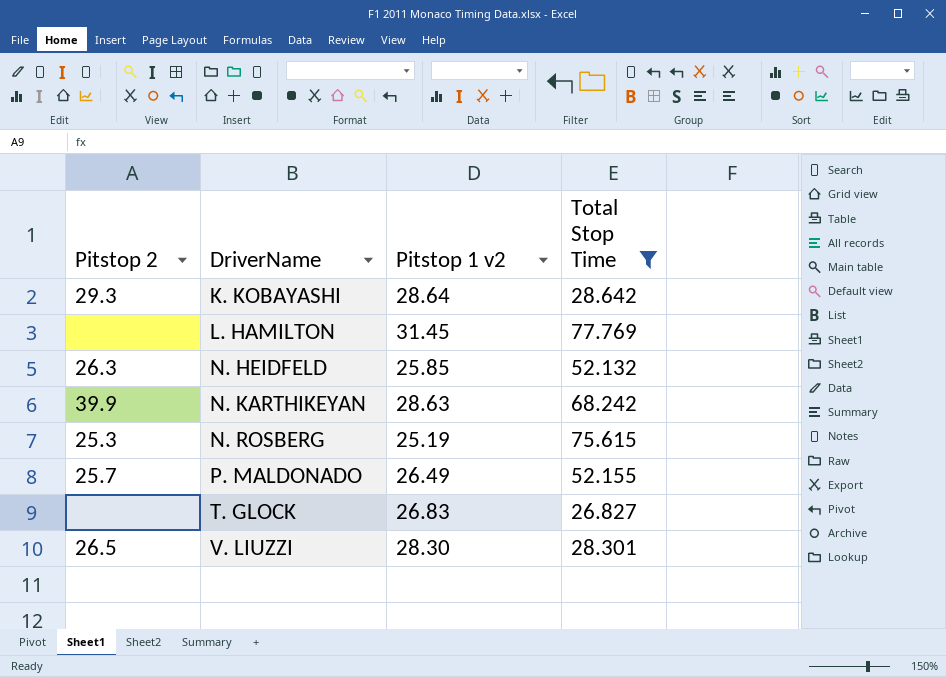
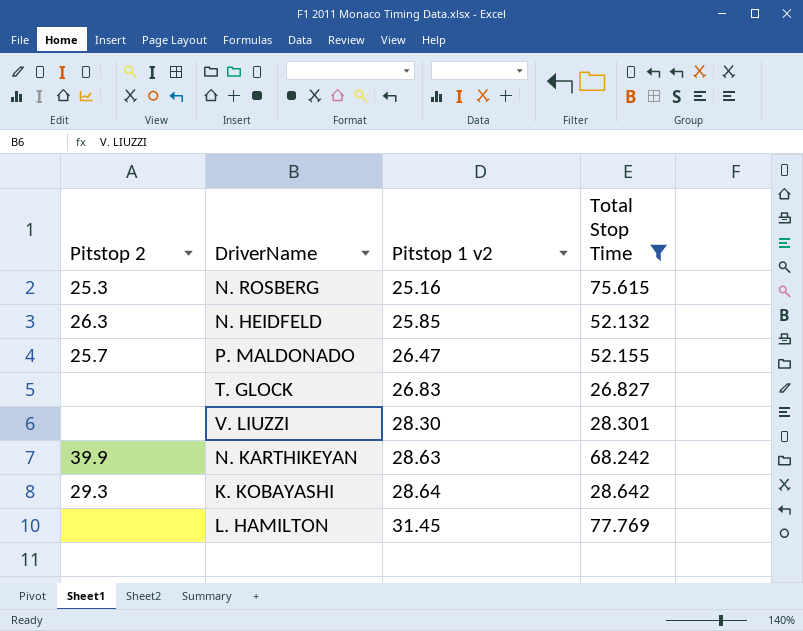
row order: DriverName ascending -> Pitstop 1 v2 ascending
N. ROSBERG | Pitstop 1 v2: 25.19 -> 25.16
P. MALDONADO | Pitstop 1 v2: 26.49 -> 26.47
V. LIUZZI | Pitstop 2: 26.5 -> none

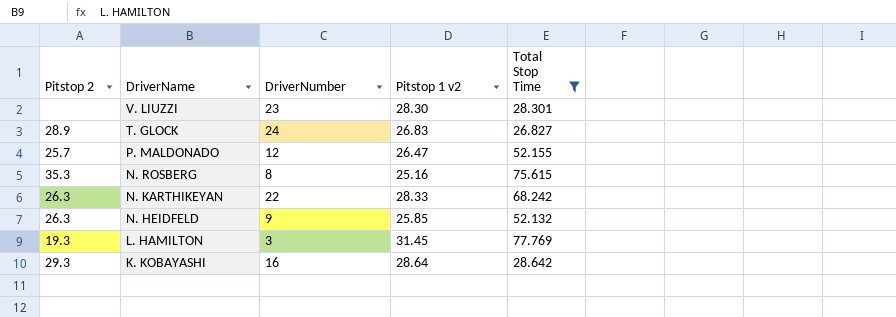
row order: Pitstop 1 v2 ascending -> DriverName descending
column DriverNumber | position: none -> 3
T. GLOCK | Pitstop 2: none -> 28.9
N. ROSBERG | Pitstop 2: 25.3 -> 35.3
N. KARTHIKEYAN | Pitstop 2: 39.9 -> 26.3
N. KARTHIKEYAN | Pitstop 1 v2: 28.63 -> 28.33
L. HAMILTON | Pitstop 2: none -> 19.3

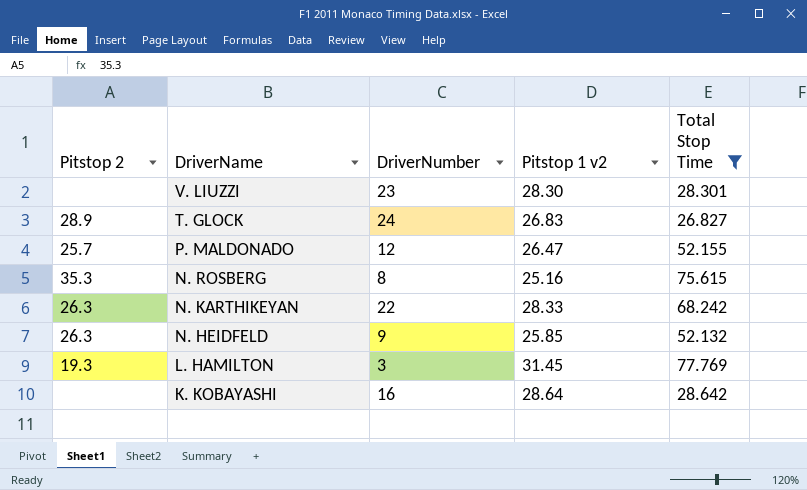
K. KOBAYASHI | Pitstop 2: 29.3 -> none

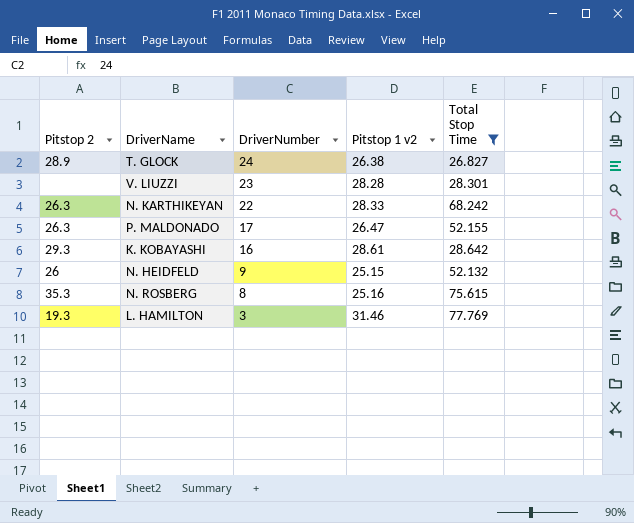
row order: DriverName descending -> DriverNumber descending
T. GLOCK | Pitstop 1 v2: 26.83 -> 26.38
V. LIUZZI | Pitstop 1 v2: 28.30 -> 28.28
P. MALDONADO | Pitstop 2: 25.7 -> 26.3
P. MALDONADO | DriverNumber: 12 -> 17
K. KOBAYASHI | Pitstop 2: none -> 29.3
K. KOBAYASHI | Pitstop 1 v2: 28.64 -> 28.61
N. HEIDFELD | Pitstop 2: 26.3 -> 26
N. HEIDFELD | Pitstop 1 v2: 25.85 -> 25.15
L. HAMILTON | Pitstop 1 v2: 31.45 -> 31.46

